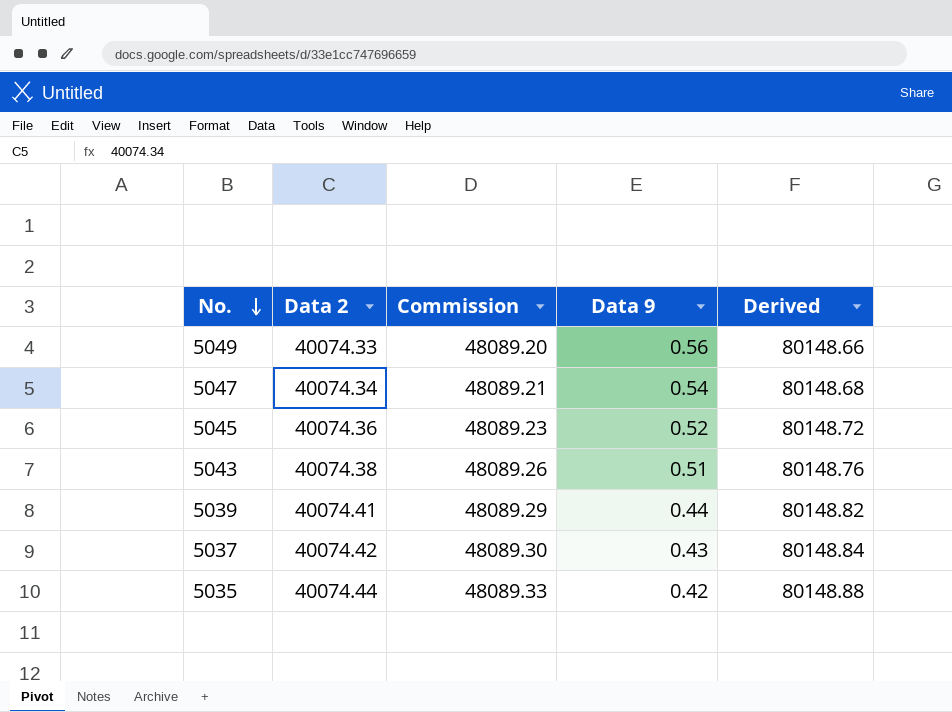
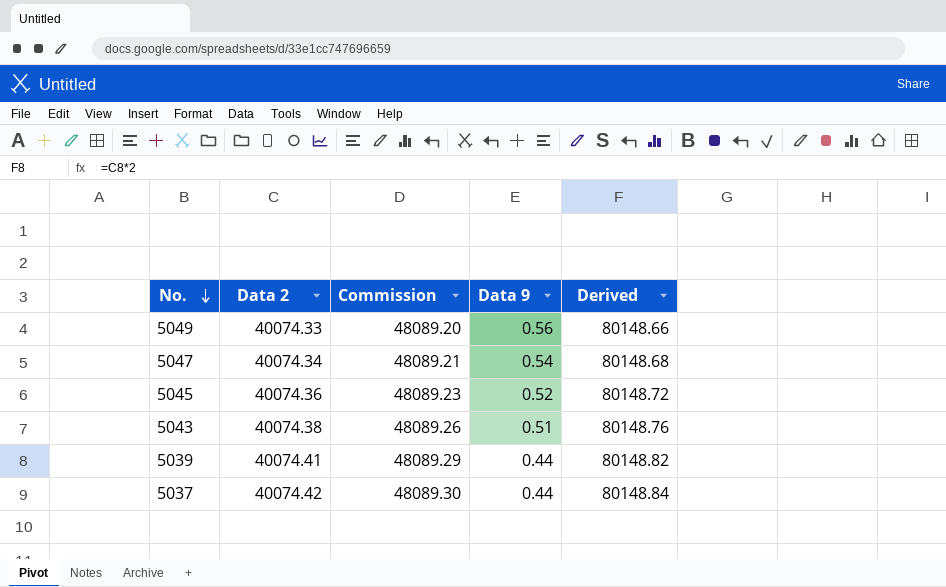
row 5035: 40074.44 | 48089.33 | 0.42 | 80148.88 -> none
5037 | Data 9: 0.43 -> 0.44

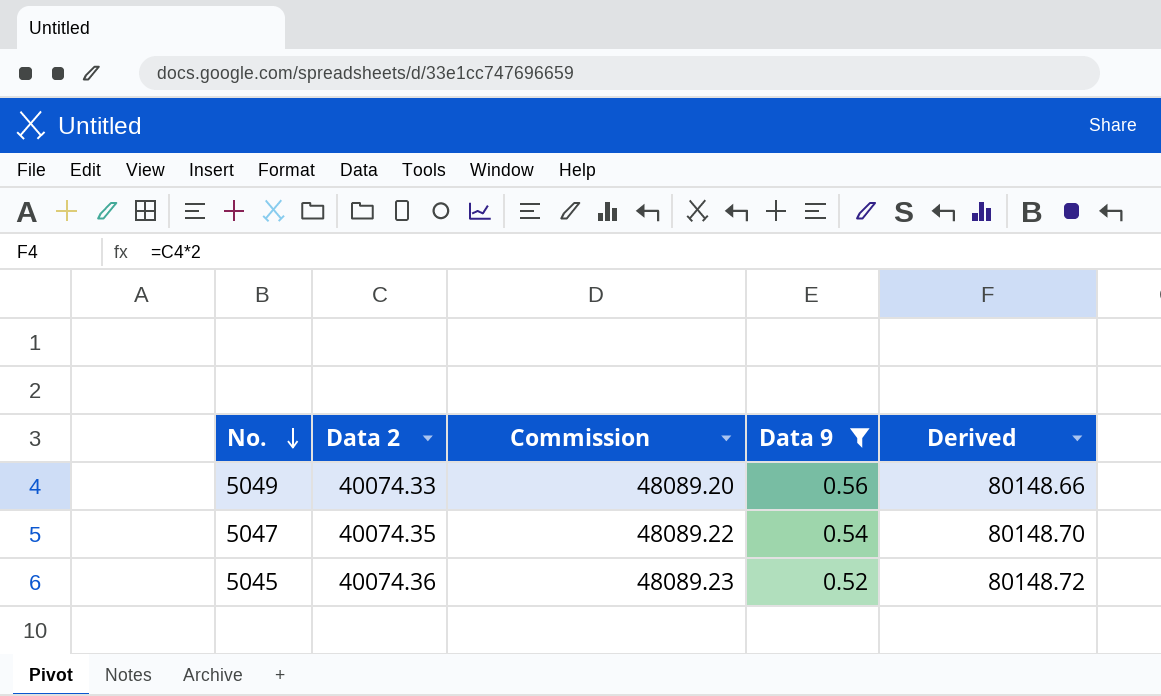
filter: none -> Data 9 >= 0.52
5047 | Data 2: 40074.34 -> 40074.35
5047 | Commission: 48089.21 -> 48089.22
5047 | Derived: 80148.68 -> 80148.70

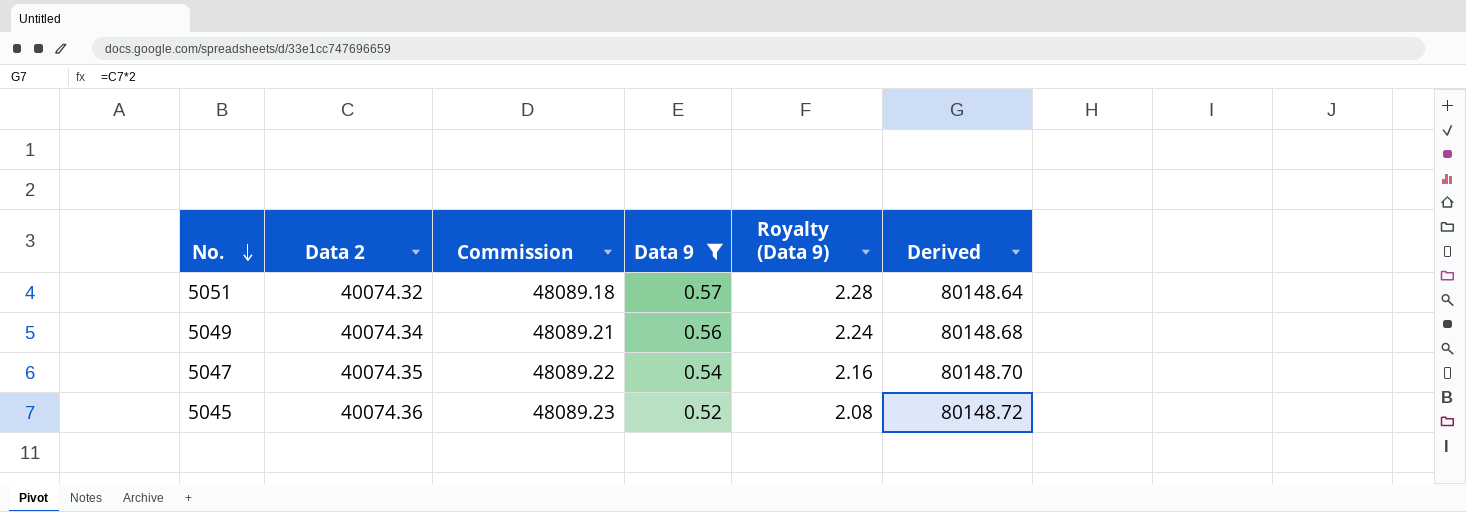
column Royalty (Data 9) | formula: none -> [Data 9] * 4
row 5051: none -> 40074.32 | 48089.18 | 0.57 | 2.28 | 80148.64
5049 | Data 2: 40074.33 -> 40074.34
5049 | Commission: 48089.20 -> 48089.21
5049 | Derived: 80148.66 -> 80148.68

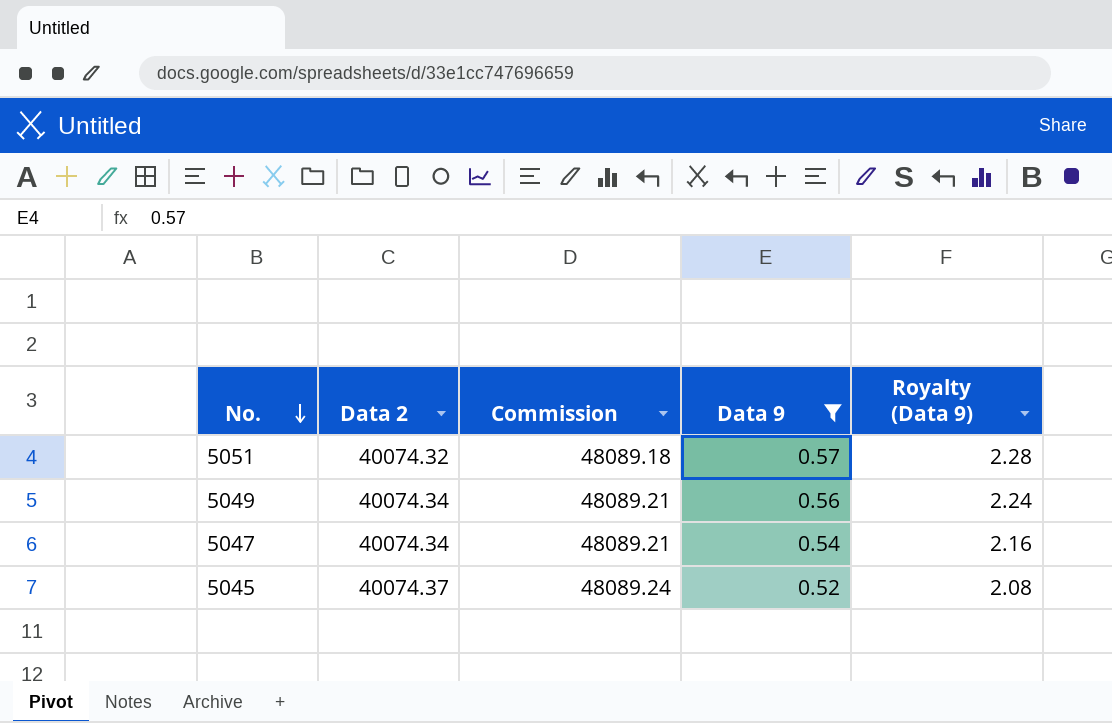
column Derived | formula: [Data 2] * 2 -> none
5047 | Data 2: 40074.35 -> 40074.34
5047 | Commission: 48089.22 -> 48089.21
5045 | Data 2: 40074.36 -> 40074.37
5045 | Commission: 48089.23 -> 48089.24

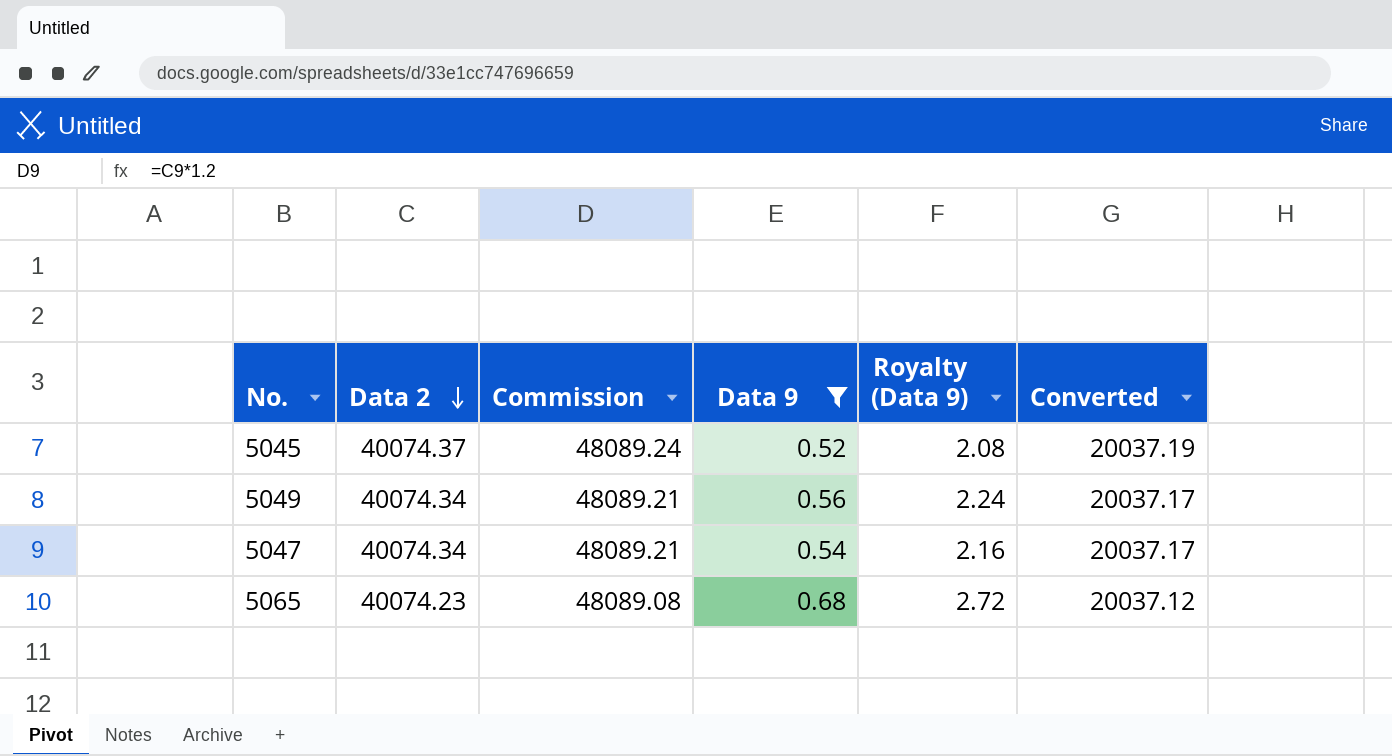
row order: No. descending -> Data 2 descending
column Converted | formula: none -> [Data 2] * 0.5
row 5051: 40074.32 | 48089.18 | 0.57 | 2.28 -> none
row 5065: none -> 40074.23 | 48089.08 | 0.68 | 2.72 | 20037.12

